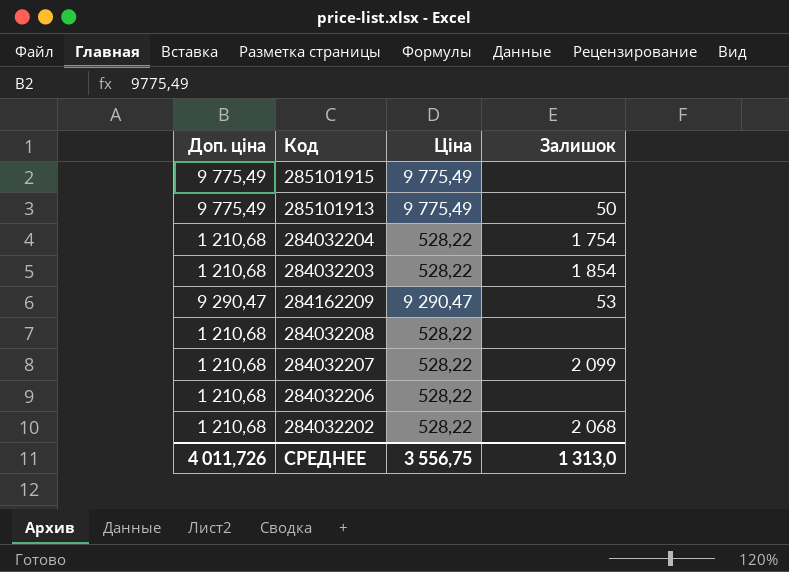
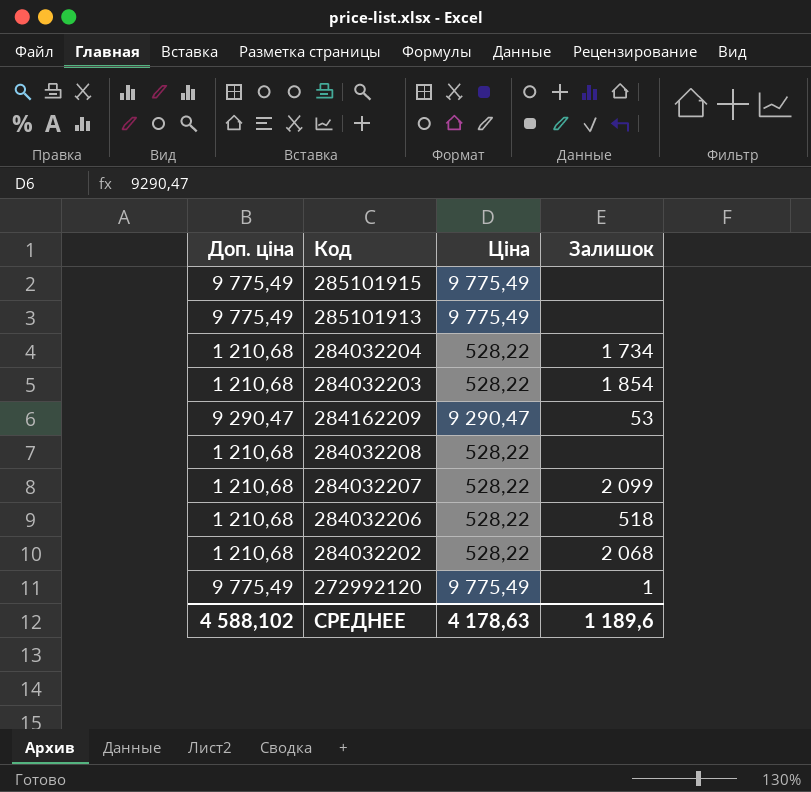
285101913 | Залишок: 50 -> none
284032204 | Залишок: 1 754 -> 1 734
284032206 | Залишок: none -> 518
row 272992120: none -> 9 775,49 | 9 775,49 | 1
СРЕДНЕЕ | Доп. ціна: 4 011,726 -> 4 588,102
СРЕДНЕЕ | Ціна: 3 556,75 -> 4 178,63
СРЕДНЕЕ | Залишок: 1 313,0 -> 1 189,6

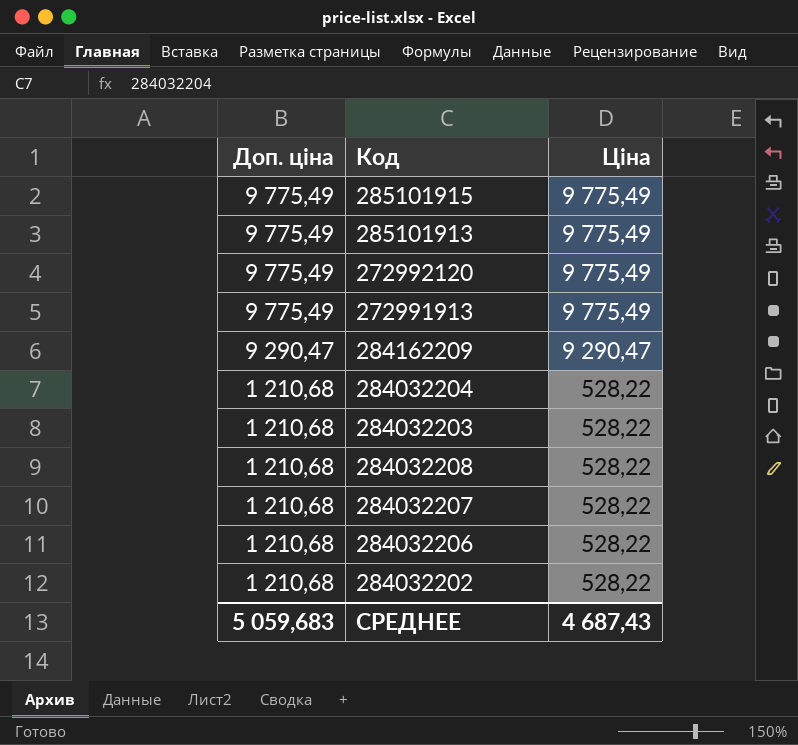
row order: none -> Доп. ціна descending
column Залишок | position: 4 -> none
row 272991913: none -> 9 775,49 | 9 775,49
СРЕДНЕЕ | Доп. ціна: 4 588,102 -> 5 059,683
СРЕДНЕЕ | Ціна: 4 178,63 -> 4 687,43

